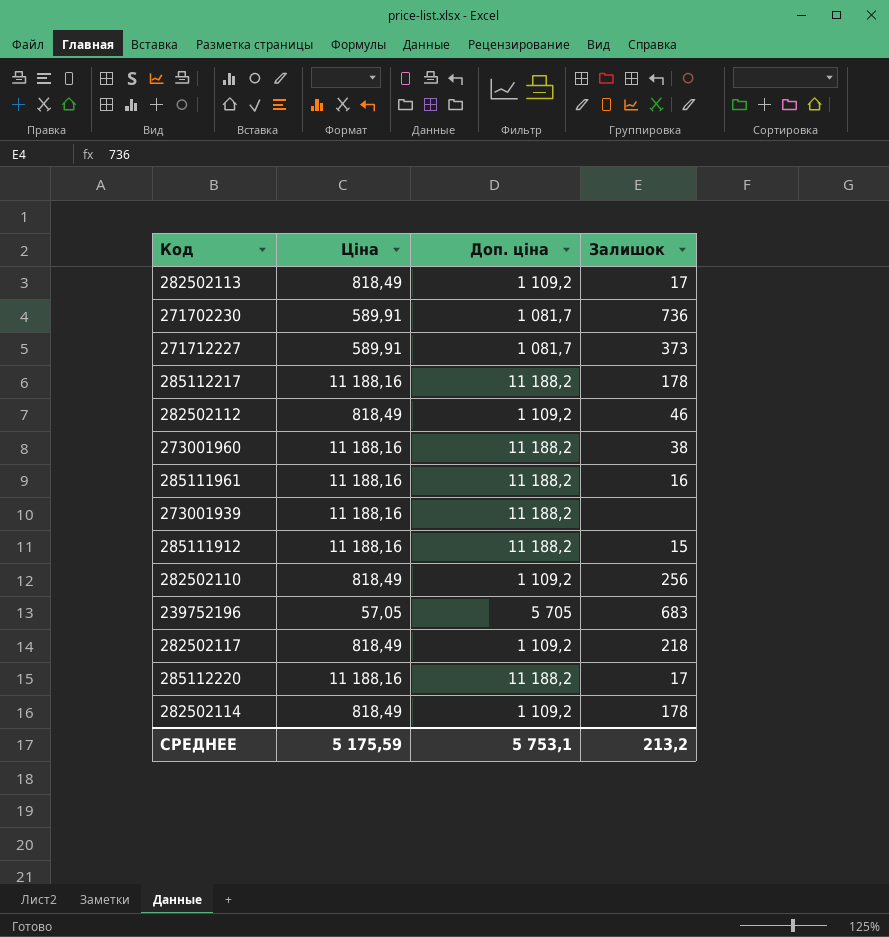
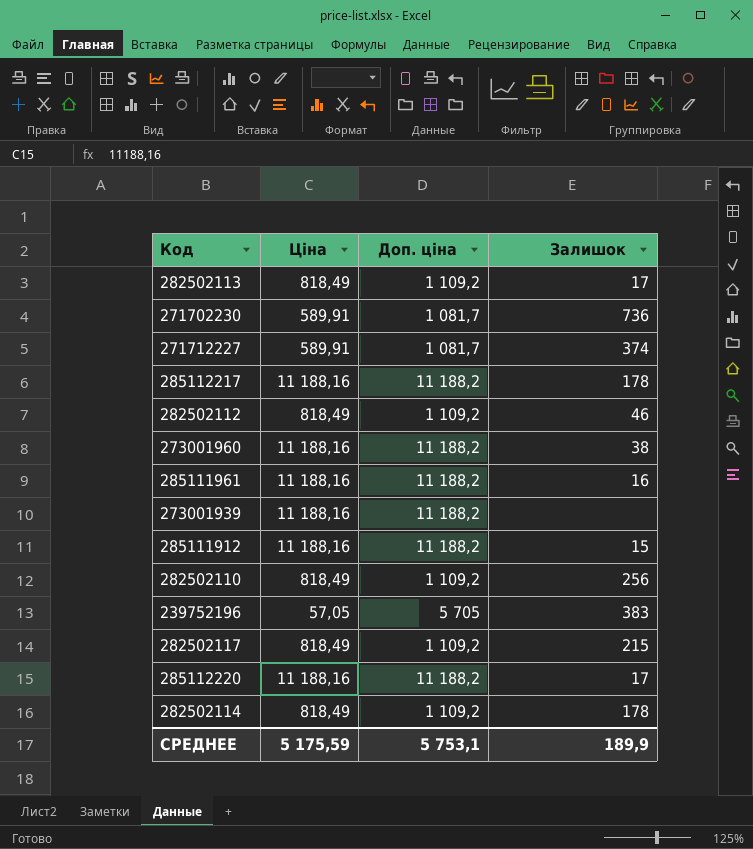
271712227 | Залишок: 373 -> 374
239752196 | Залишок: 683 -> 383
282502117 | Залишок: 218 -> 215
СРЕДНЕЕ | Залишок: 213,2 -> 189,9

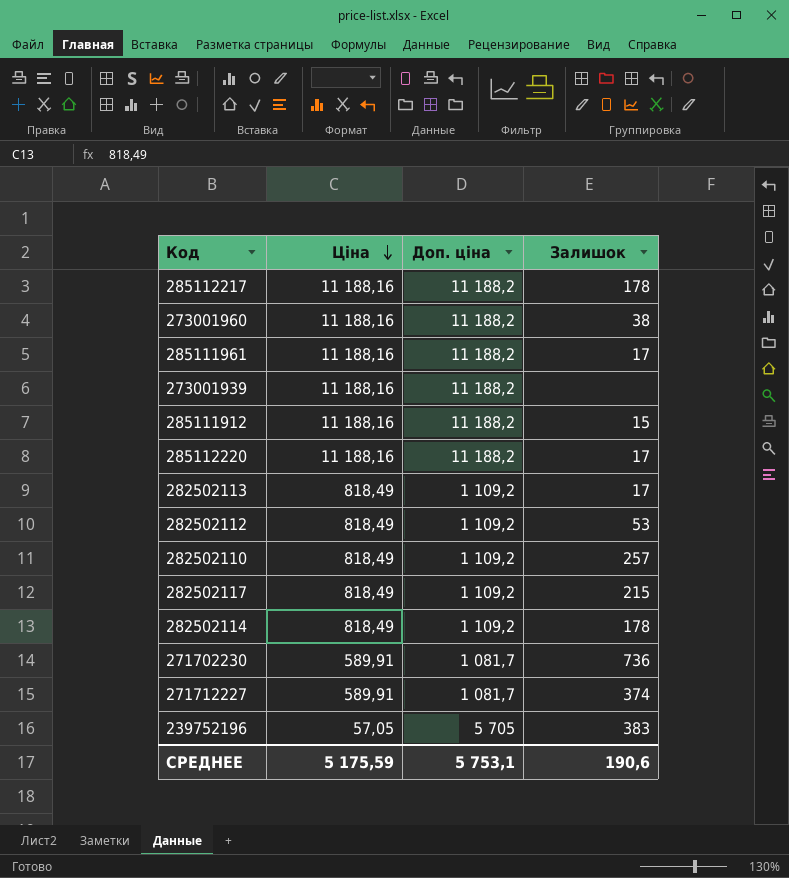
row order: none -> Ціна descending
285111961 | Залишок: 16 -> 17
282502112 | Залишок: 46 -> 53
282502110 | Залишок: 256 -> 257
СРЕДНЕЕ | Залишок: 189,9 -> 190,6

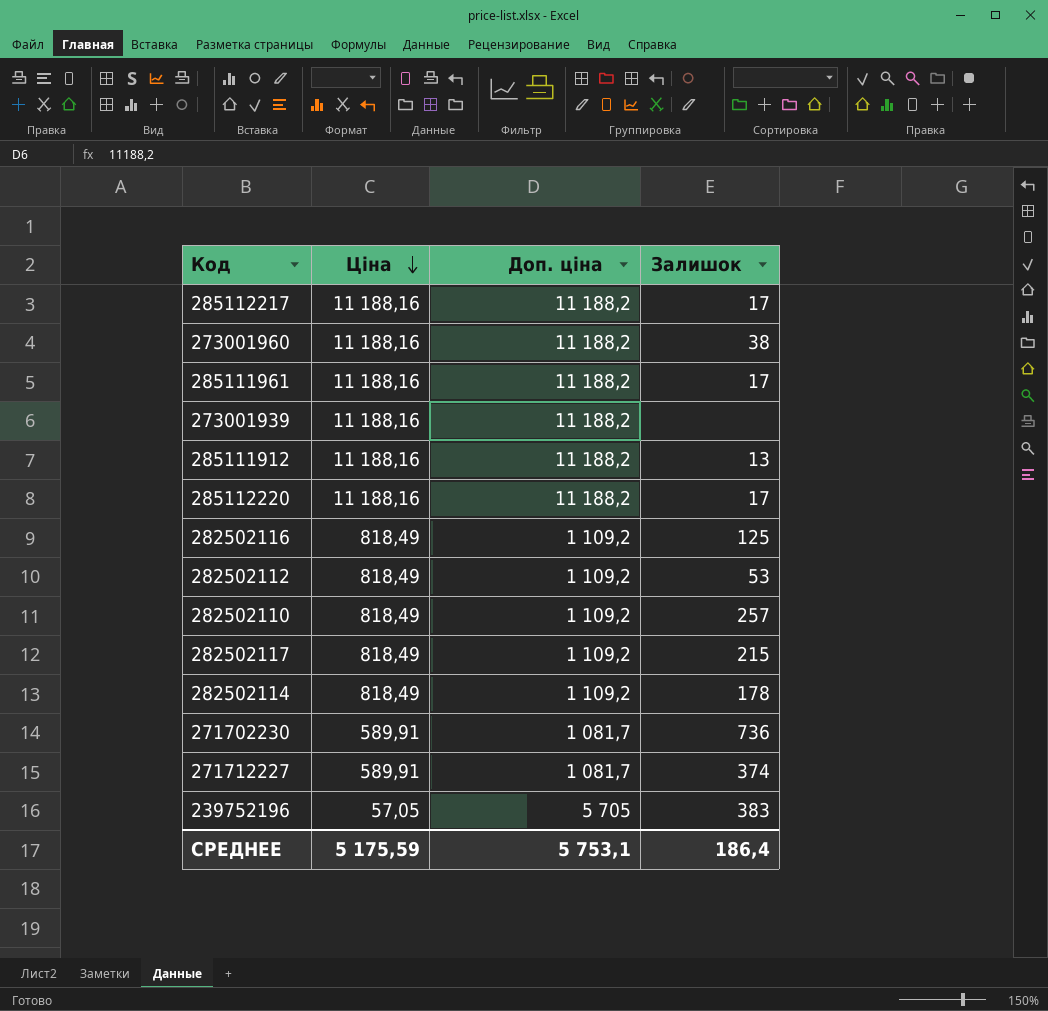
row 282502113: 818,49 | 1 109,2 | 17 -> none
285112217 | Залишок: 178 -> 17
285111912 | Залишок: 15 -> 13
row 282502116: none -> 818,49 | 1 109,2 | 125
СРЕДНЕЕ | Залишок: 190,6 -> 186,4

